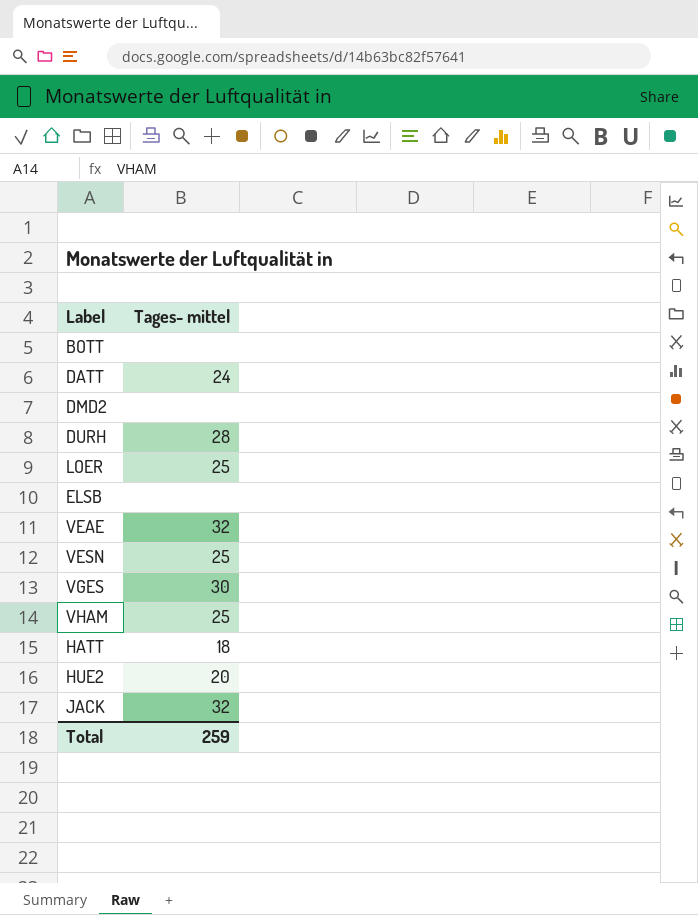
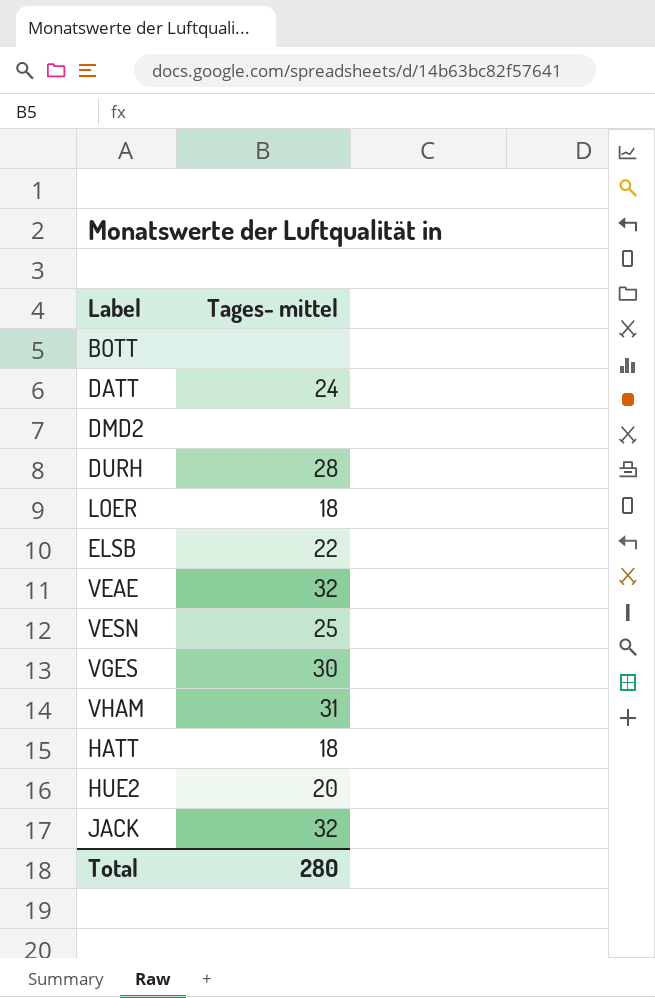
LOER | Tages- mittel: 25 -> 18
ELSB | Tages- mittel: none -> 22
VHAM | Tages- mittel: 25 -> 31
Total | Tages- mittel: 259 -> 280

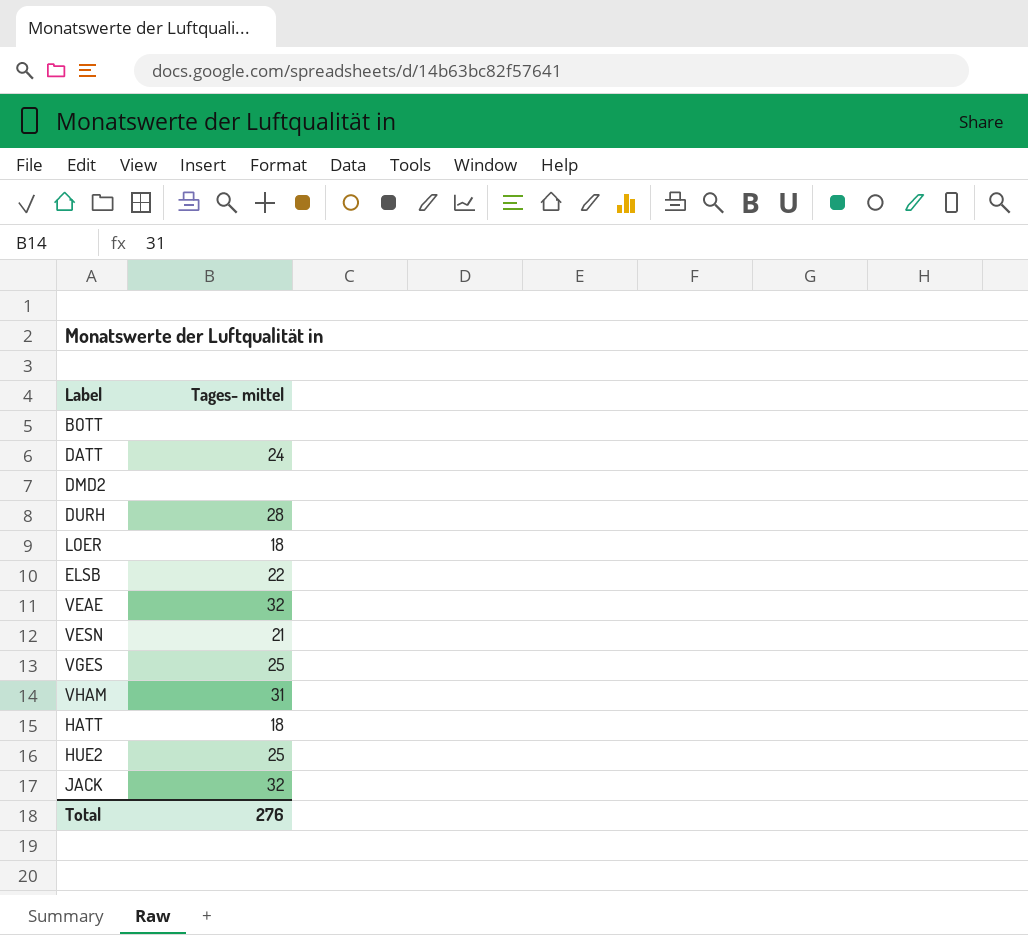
VESN | Tages- mittel: 25 -> 21
VGES | Tages- mittel: 30 -> 25
HUE2 | Tages- mittel: 20 -> 25
Total | Tages- mittel: 280 -> 276

